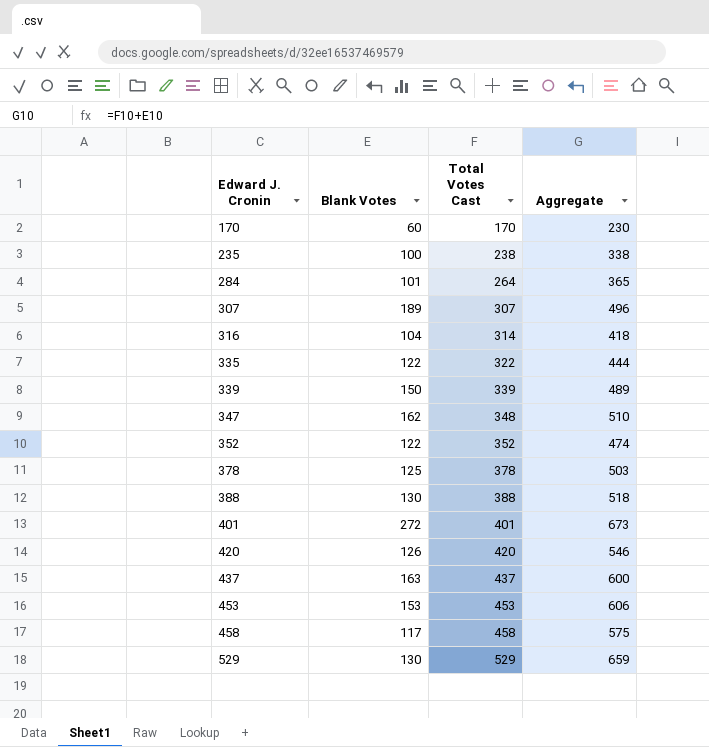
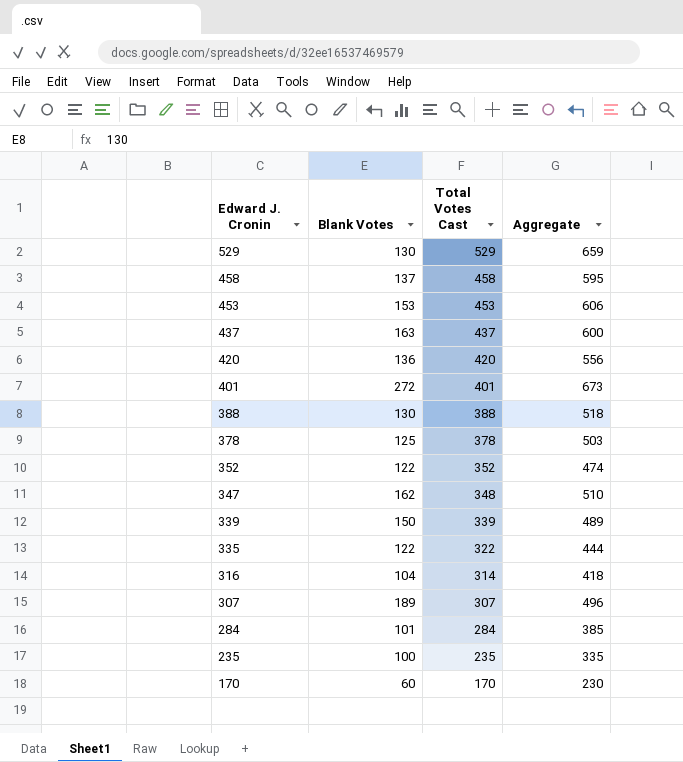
row order: Edward J. Cronin ascending -> Edward J. Cronin descending
458 | Blank Votes: 117 -> 137
458 | Aggregate: 575 -> 595
420 | Blank Votes: 126 -> 136
420 | Aggregate: 546 -> 556
284 | Total Votes Cast: 264 -> 284
284 | Aggregate: 365 -> 385
235 | Total Votes Cast: 238 -> 235
235 | Aggregate: 338 -> 335

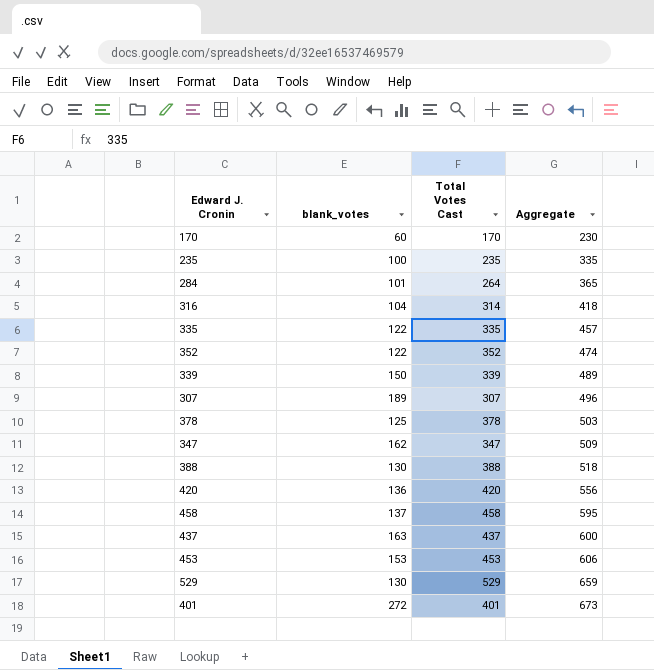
row order: Edward J. Cronin descending -> Aggregate ascending
column name: Blank Votes -> blank_votes
284 | Total Votes Cast: 284 -> 264
284 | Aggregate: 385 -> 365
335 | Total Votes Cast: 322 -> 335
335 | Aggregate: 444 -> 457
347 | Total Votes Cast: 348 -> 347
347 | Aggregate: 510 -> 509

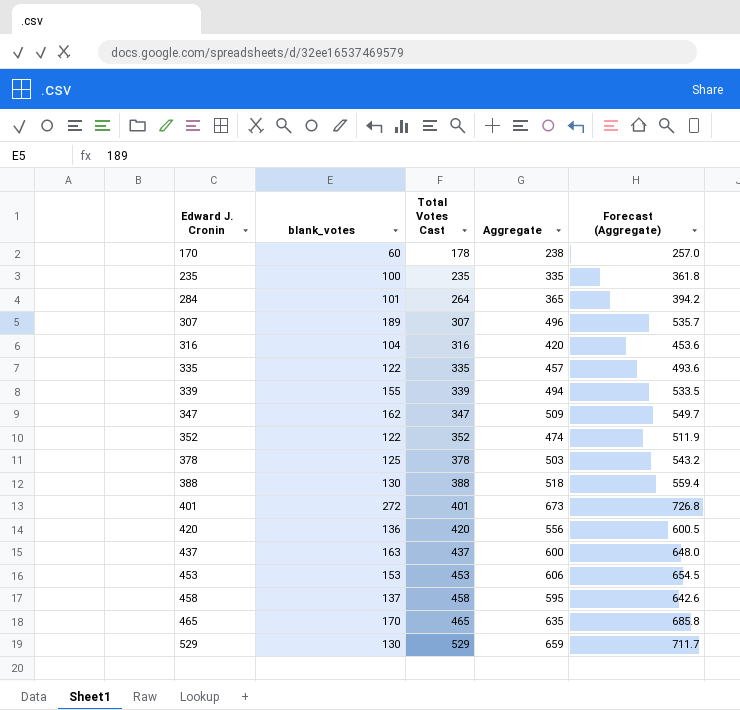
row order: Aggregate ascending -> Edward J. Cronin ascending
column Forecast (Aggregate) | formula: none -> [Aggregate] * 1.08
170 | Total Votes Cast: 170 -> 178
170 | Aggregate: 230 -> 238
316 | Total Votes Cast: 314 -> 316
316 | Aggregate: 418 -> 420
339 | blank_votes: 150 -> 155
339 | Aggregate: 489 -> 494
row 465: none -> 170 | 465 | 635 | 685.8

